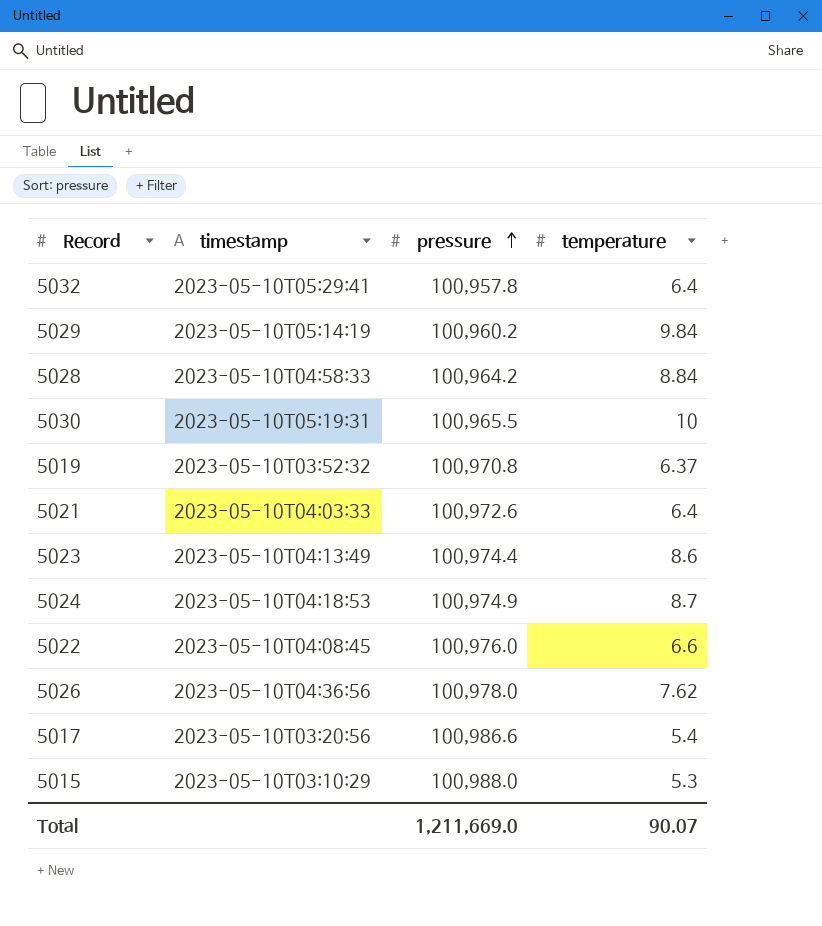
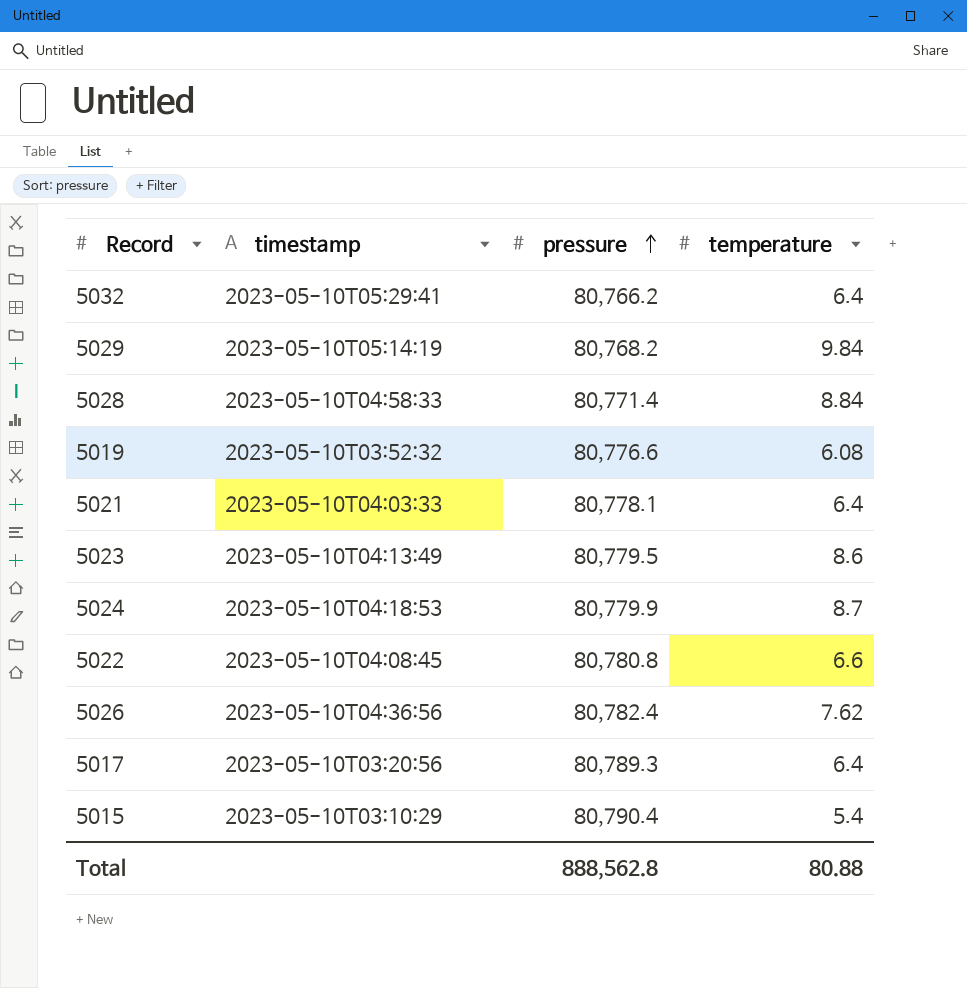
row 5030: 2023-05-10T05:19:31 | 100,965.5 | 10 -> none
5032 | pressure: 100,957.8 -> 80,766.2
5029 | pressure: 100,960.2 -> 80,768.2
5028 | pressure: 100,964.2 -> 80,771.4
5019 | pressure: 100,970.8 -> 80,776.6
5019 | temperature: 6.37 -> 6.08
5021 | pressure: 100,972.6 -> 80,778.1
5023 | pressure: 100,974.4 -> 80,779.5
5024 | pressure: 100,974.9 -> 80,779.9
5022 | pressure: 100,976.0 -> 80,780.8
5026 | pressure: 100,978.0 -> 80,782.4
5017 | pressure: 100,986.6 -> 80,789.3
5017 | temperature: 5.4 -> 6.4
5015 | pressure: 100,988.0 -> 80,790.4
5015 | temperature: 5.3 -> 5.4
Total | pressure: 1,211,669.0 -> 888,562.8
Total | temperature: 90.07 -> 80.88

